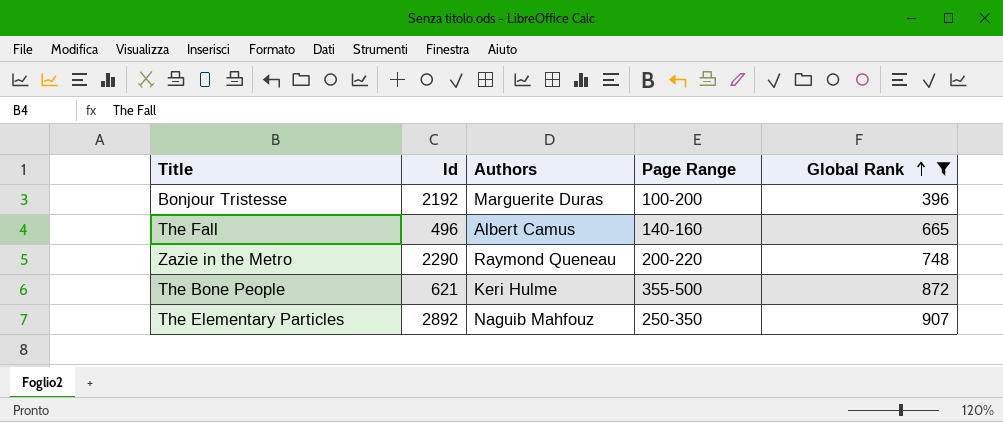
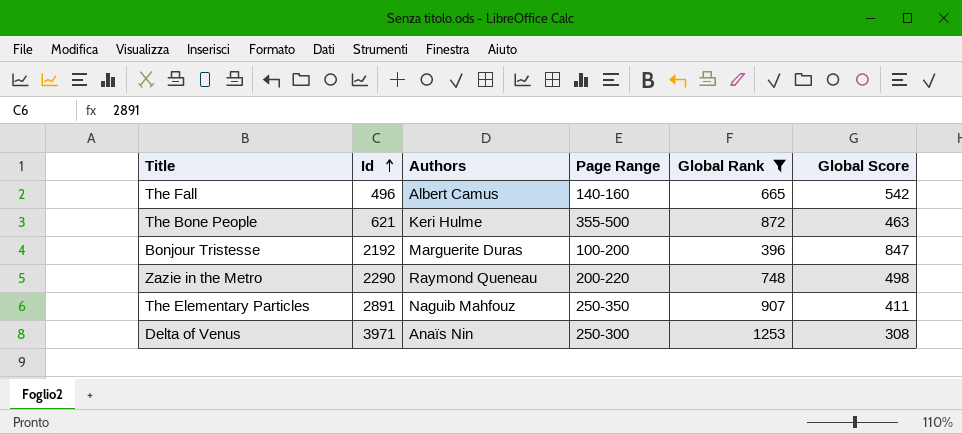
row order: Global Rank ascending -> Id ascending
column Global Score | position: none -> 6
The Elementary Particles | Id: 2892 -> 2891
row Delta of Venus: none -> 3971 | Anaïs Nin | 250-300 | 1253 | 308

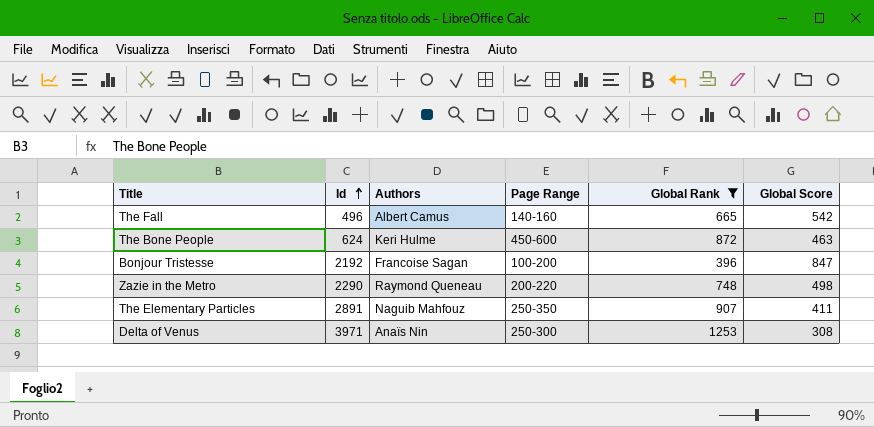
The Bone People | Id: 621 -> 624
The Bone People | Page Range: 355-500 -> 450-600
Bonjour Tristesse | Authors: Marguerite Duras -> Francoise Sagan

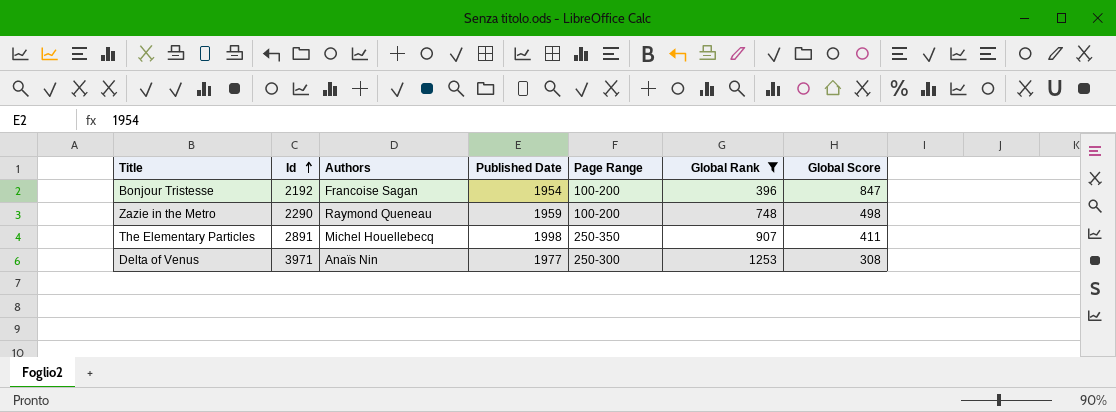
column Published Date | position: none -> 4
row The Fall: 496 | Albert Camus | 140-160 | 665 | 542 -> none
row The Bone People: 624 | Keri Hulme | 450-600 | 872 | 463 -> none
Zazie in the Metro | Page Range: 200-220 -> 100-200
The Elementary Particles | Authors: Naguib Mahfouz -> Michel Houellebecq

